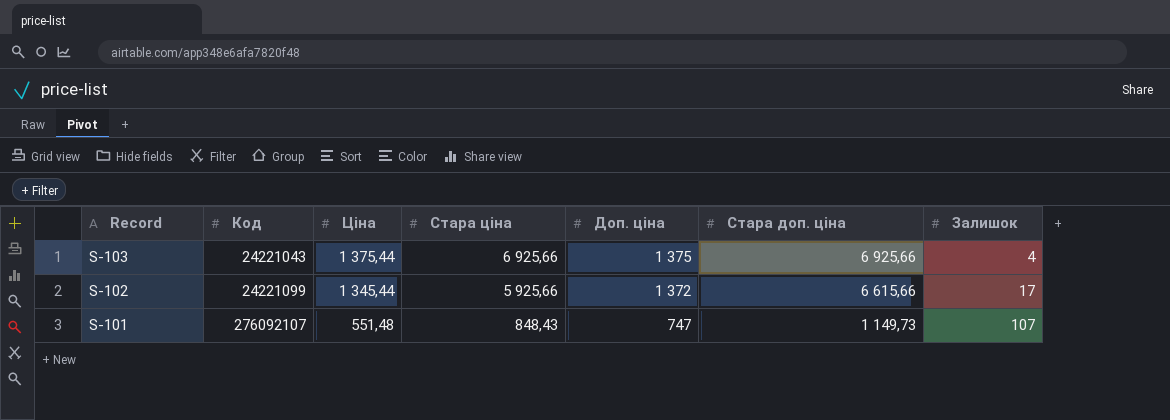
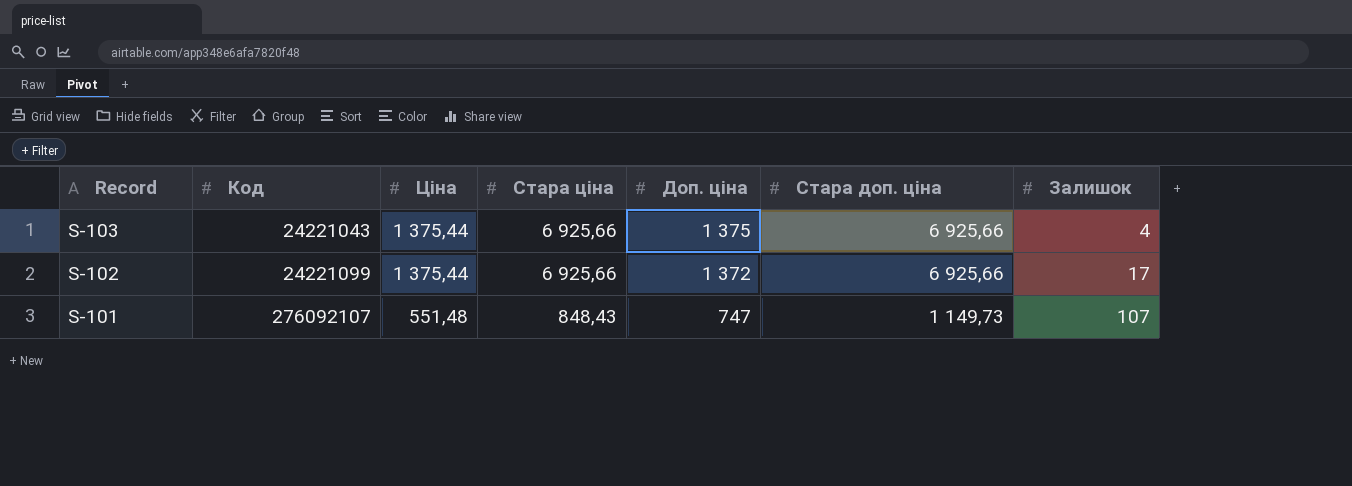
S-102 | Ціна: 1 345,44 -> 1 375,44
S-102 | Стара ціна: 5 925,66 -> 6 925,66
S-102 | Стара доп. ціна: 6 615,66 -> 6 925,66

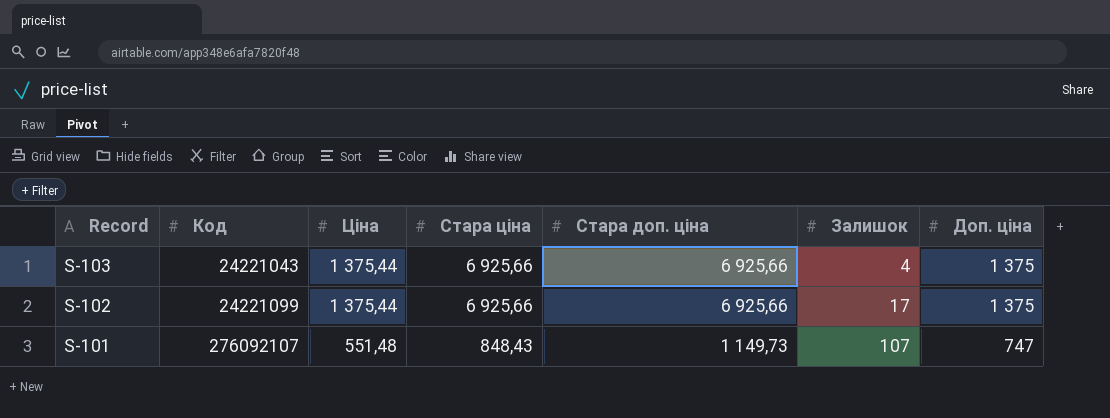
column Доп. ціна | position: 5 -> 7
S-102 | Доп. ціна: 1 372 -> 1 375

